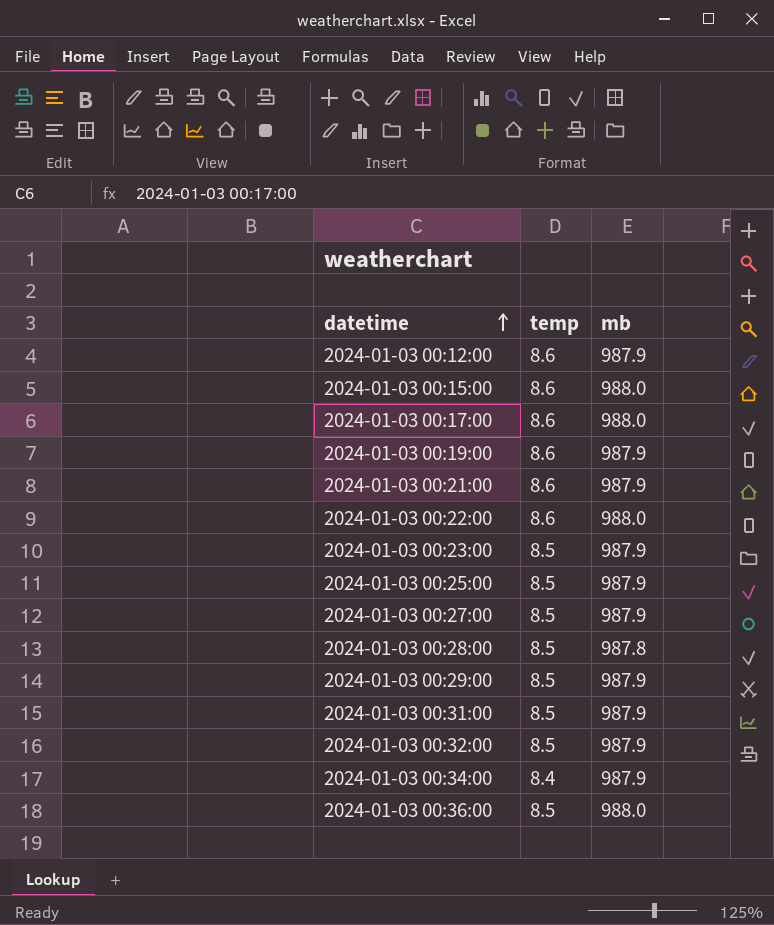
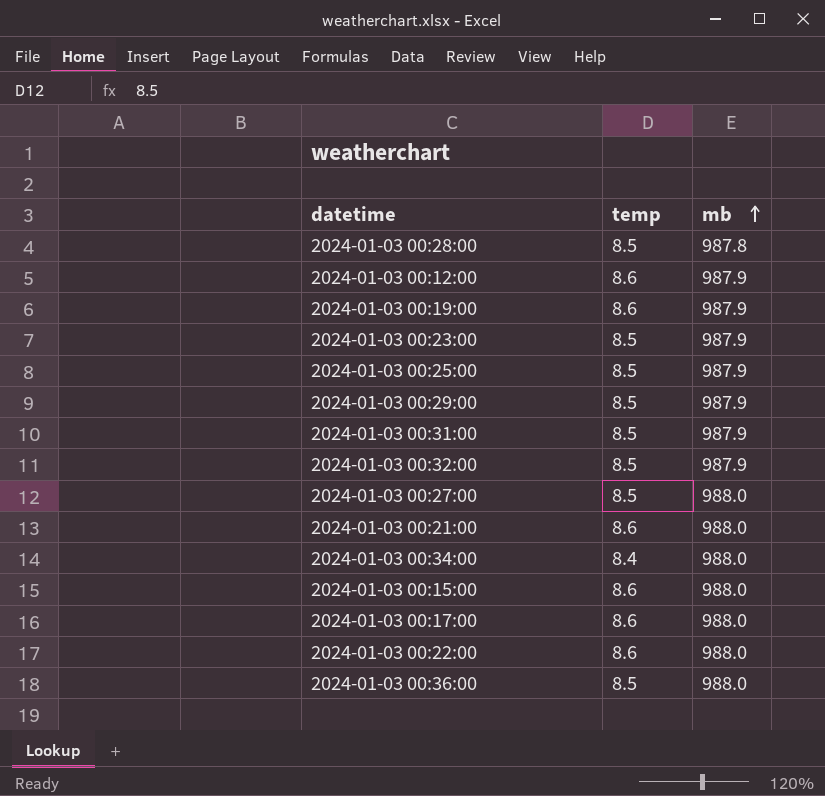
row order: datetime ascending -> mb ascending
2024-01-03 00:27:00 | mb: 987.9 -> 988.0
2024-01-03 00:21:00 | mb: 987.9 -> 988.0
2024-01-03 00:34:00 | mb: 987.9 -> 988.0

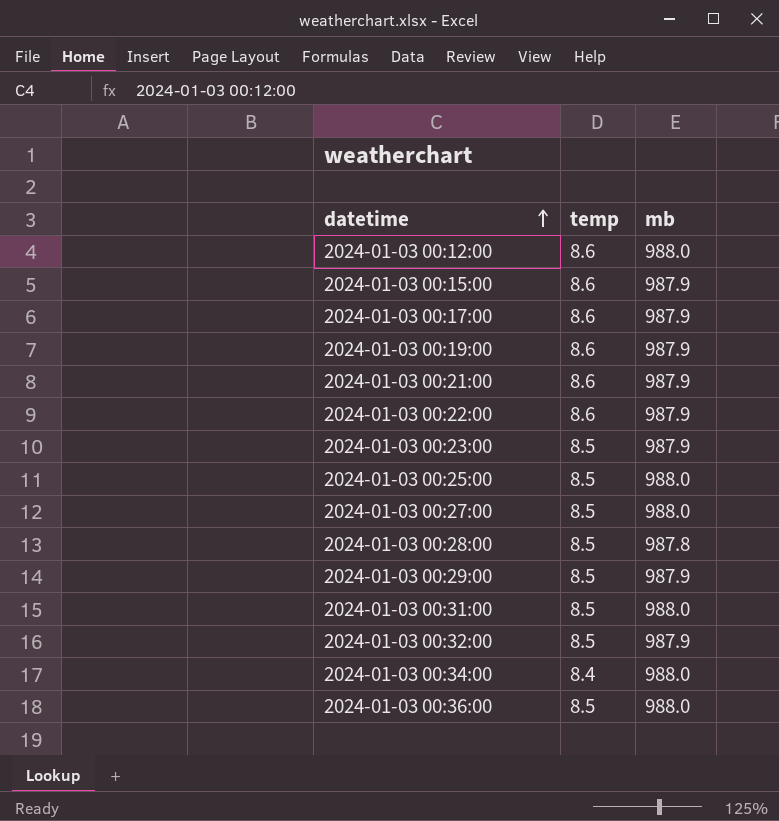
row order: mb ascending -> datetime ascending
2024-01-03 00:12:00 | mb: 987.9 -> 988.0
2024-01-03 00:15:00 | mb: 988.0 -> 987.9
2024-01-03 00:17:00 | mb: 988.0 -> 987.9
2024-01-03 00:21:00 | mb: 988.0 -> 987.9
2024-01-03 00:22:00 | mb: 988.0 -> 987.9
2024-01-03 00:25:00 | mb: 987.9 -> 988.0
2024-01-03 00:31:00 | mb: 987.9 -> 988.0

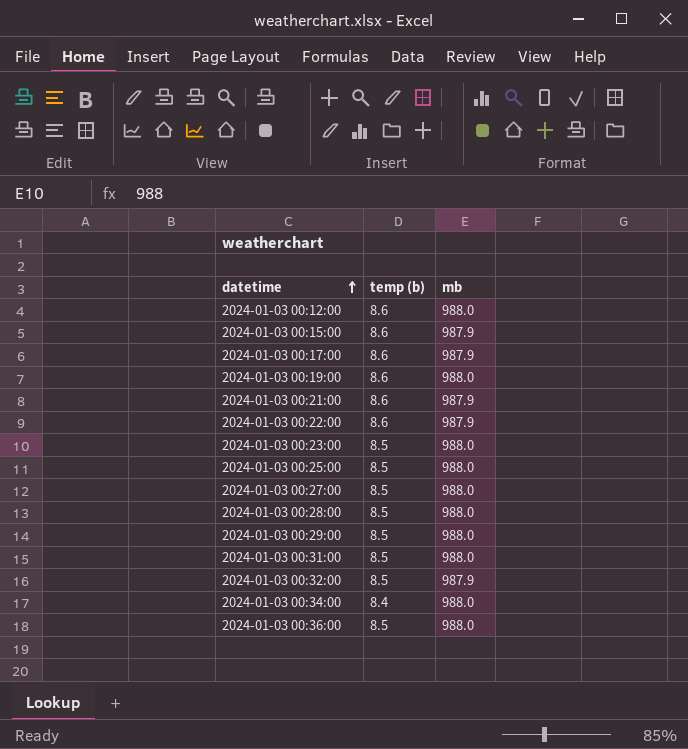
column name: temp -> temp (b)
2024-01-03 00:19:00 | mb: 987.9 -> 988.0
2024-01-03 00:23:00 | mb: 987.9 -> 988.0
2024-01-03 00:28:00 | mb: 987.8 -> 988.0
2024-01-03 00:29:00 | mb: 987.9 -> 988.0

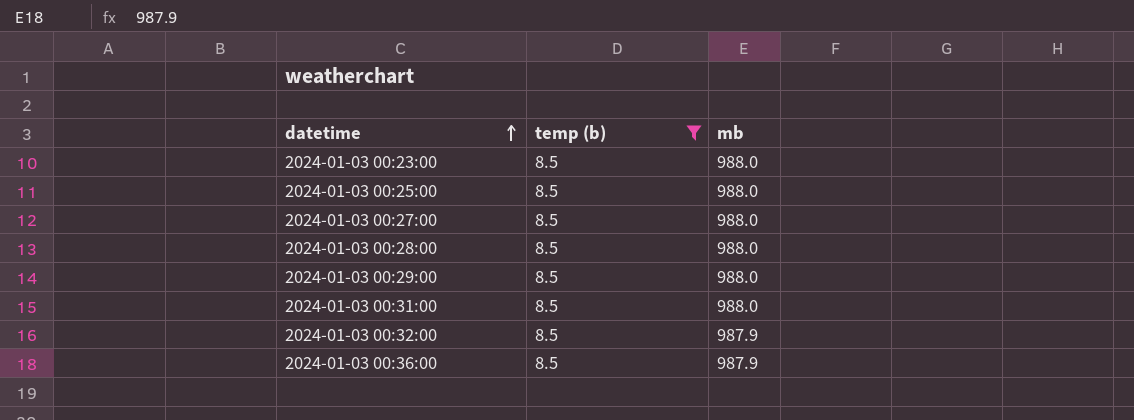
filter: none -> temp (b) = 8.5
2024-01-03 00:36:00 | mb: 988.0 -> 987.9

